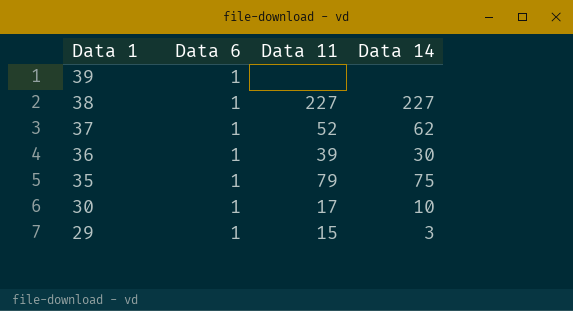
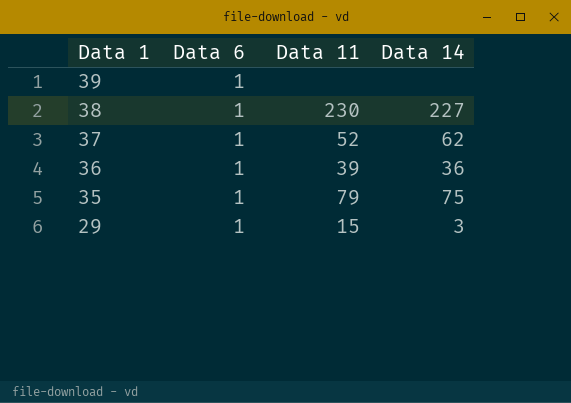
row 30: 1 | 17 | 10 -> none
38 | Data 11: 227 -> 230
36 | Data 14: 30 -> 36

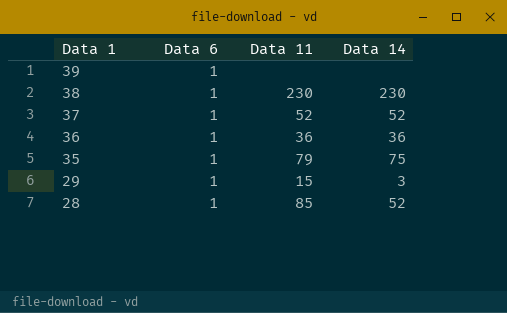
38 | Data 14: 227 -> 230
37 | Data 14: 62 -> 52
36 | Data 11: 39 -> 36
row 28: none -> 1 | 85 | 52

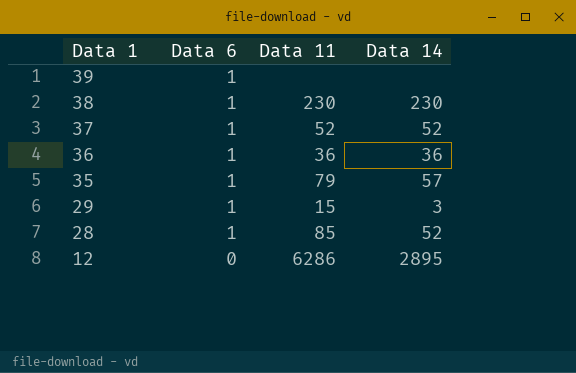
35 | Data 14: 75 -> 57
row 12: none -> 0 | 6286 | 2895

